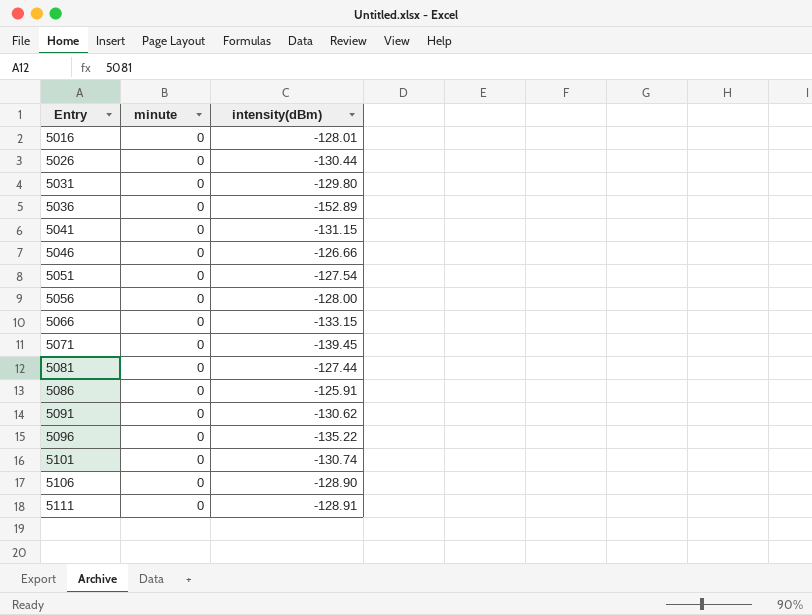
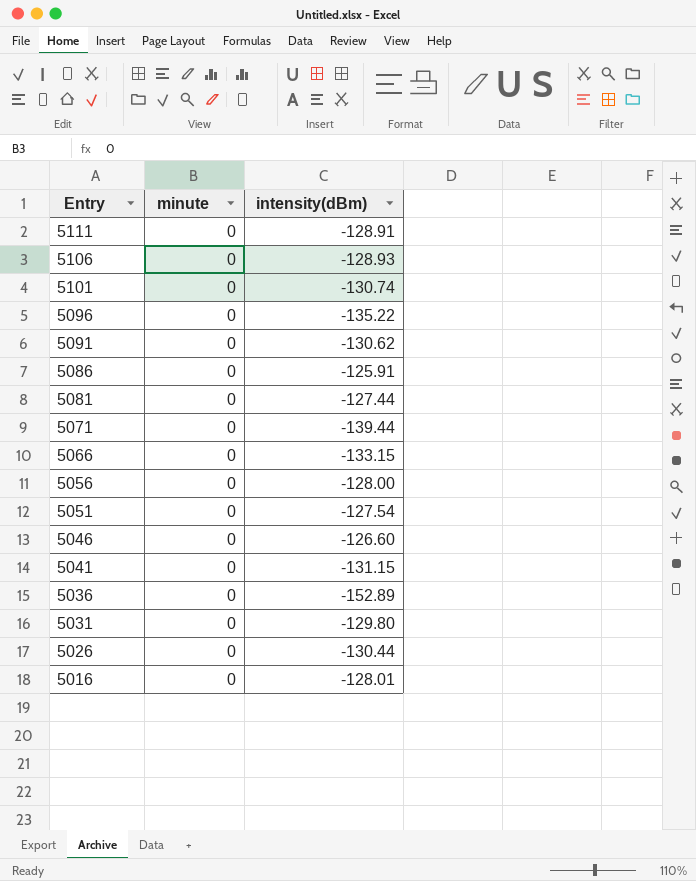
row order: Entry ascending -> Entry descending
5106 | intensity(dBm): -128.90 -> -128.93
5071 | intensity(dBm): -139.45 -> -139.44
5046 | intensity(dBm): -126.66 -> -126.60

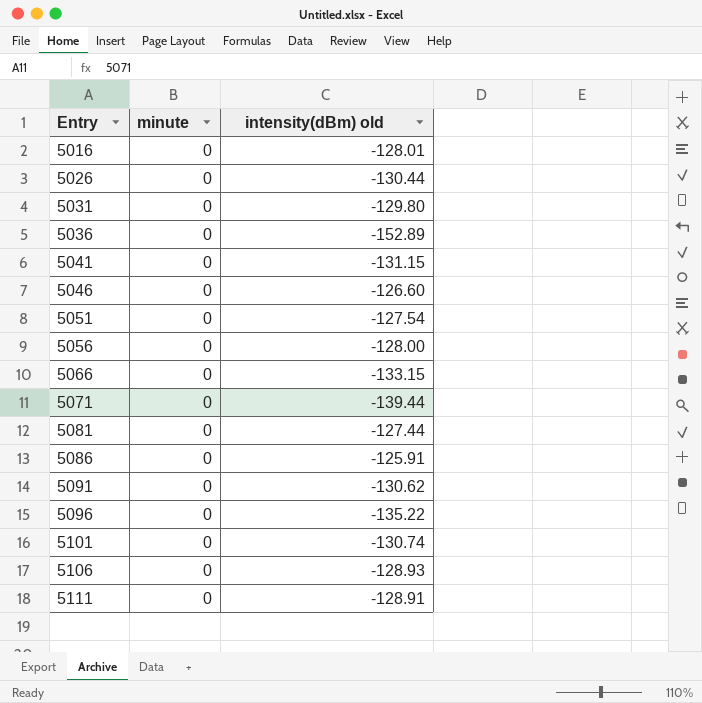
row order: Entry descending -> Entry ascending
column name: intensity(dBm) -> intensity(dBm) old

